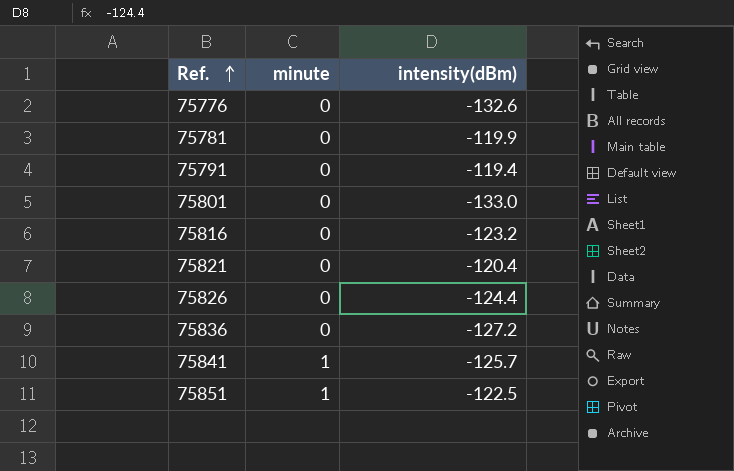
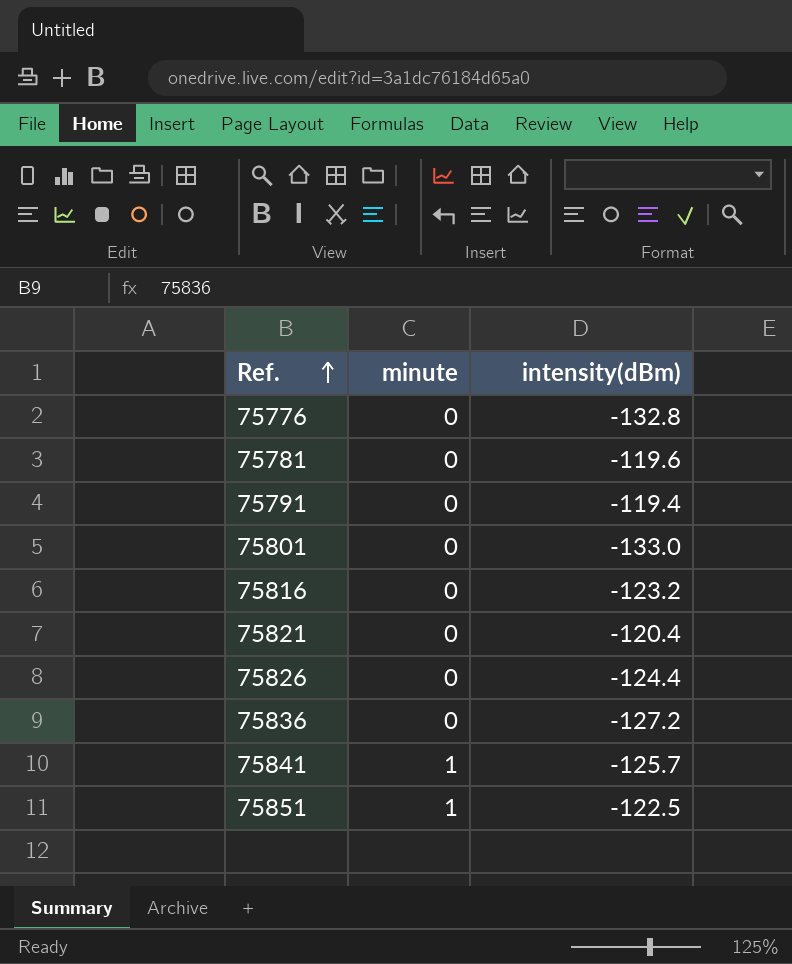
75776 | intensity(dBm): -132.6 -> -132.8
75781 | intensity(dBm): -119.9 -> -119.6

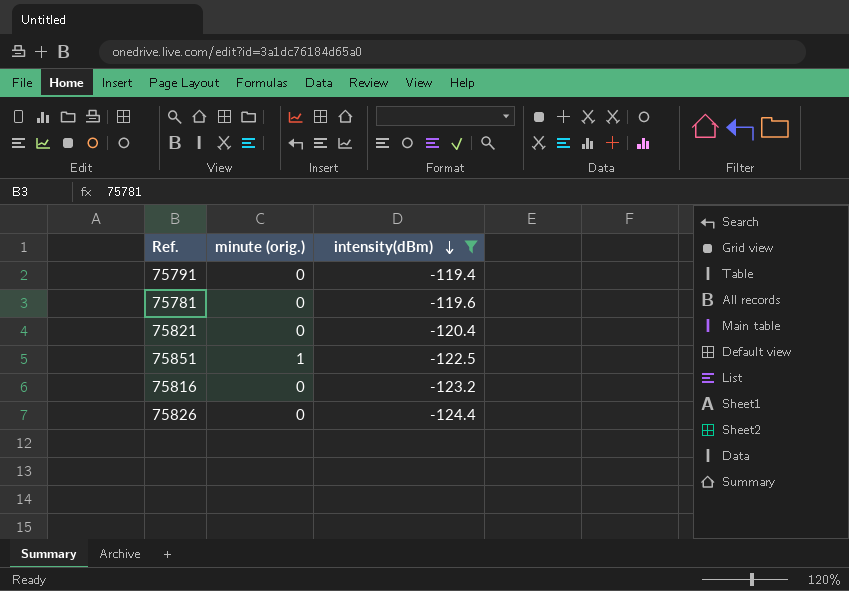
filter: none -> intensity(dBm) >= -124.4
row order: Ref. ascending -> intensity(dBm) descending
column name: minute -> minute (orig.)

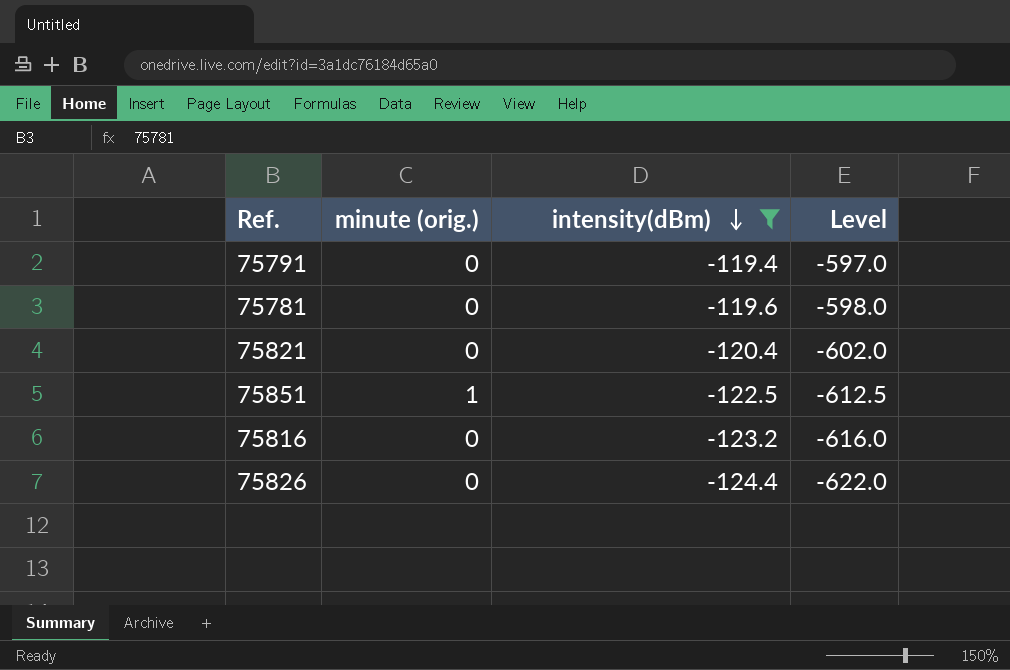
column Level | formula: none -> [intensity(dBm)] * 5

